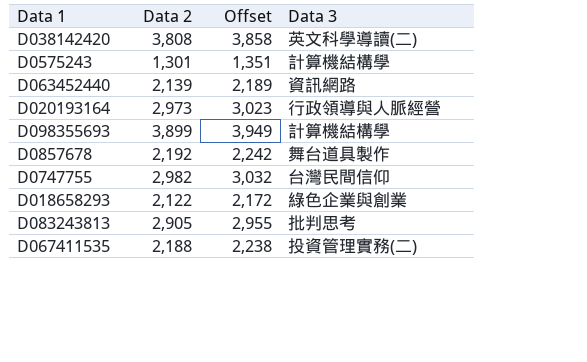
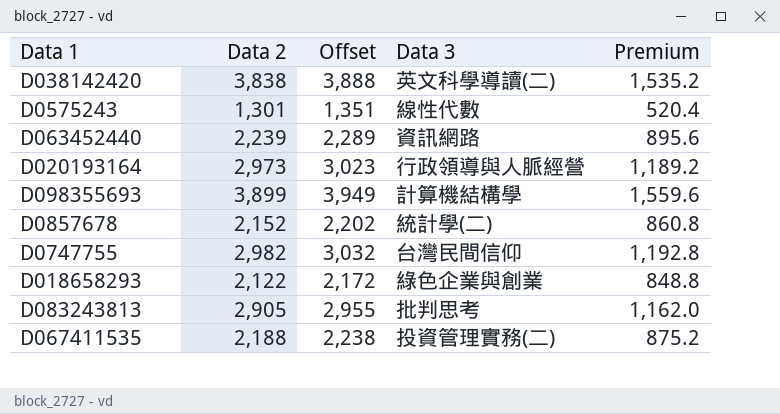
column Premium | formula: none -> [Data 2] * 0.4
D038142420 | Data 2: 3,808 -> 3,838
D038142420 | Offset: 3,858 -> 3,888
D0575243 | Data 3: 計算機結構學 -> 線性代數
D063452440 | Data 2: 2,139 -> 2,239
D063452440 | Offset: 2,189 -> 2,289
D0857678 | Data 2: 2,192 -> 2,152
D0857678 | Offset: 2,242 -> 2,202
D0857678 | Data 3: 舞台道具製作 -> 統計學(二)

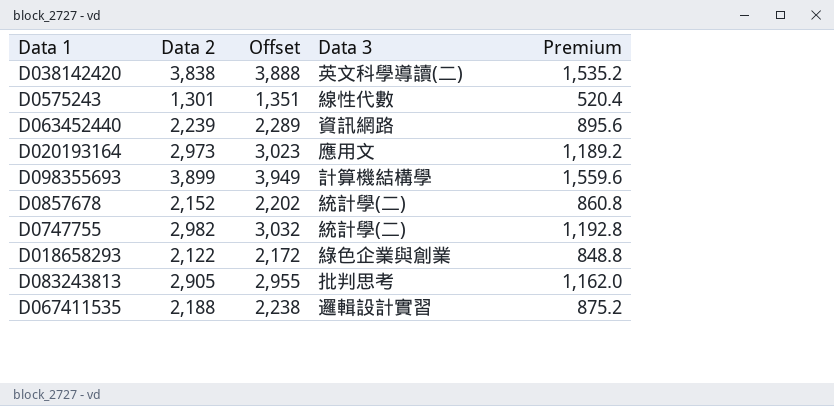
D020193164 | Data 3: 行政領導與人脈經營 -> 應用文
D0747755 | Data 3: 台灣民間信仰 -> 統計學(二)
D067411535 | Data 3: 投資管理實務(二) -> 邏輯設計實習

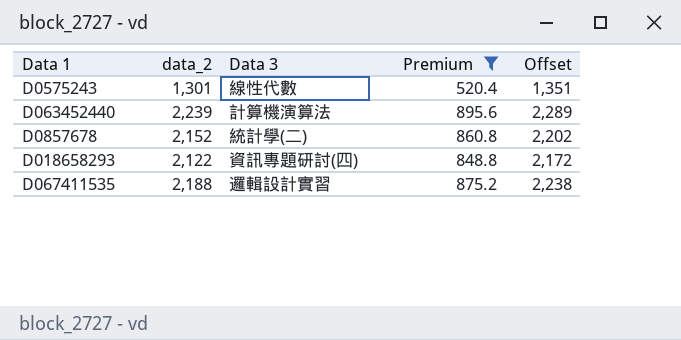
filter: none -> Premium <= 895.6
column name: Data 2 -> data_2
column Offset | position: 3 -> 5
D063452440 | Data 3: 資訊網路 -> 計算機演算法
D018658293 | Data 3: 綠色企業與創業 -> 資訊專題研討(四)

